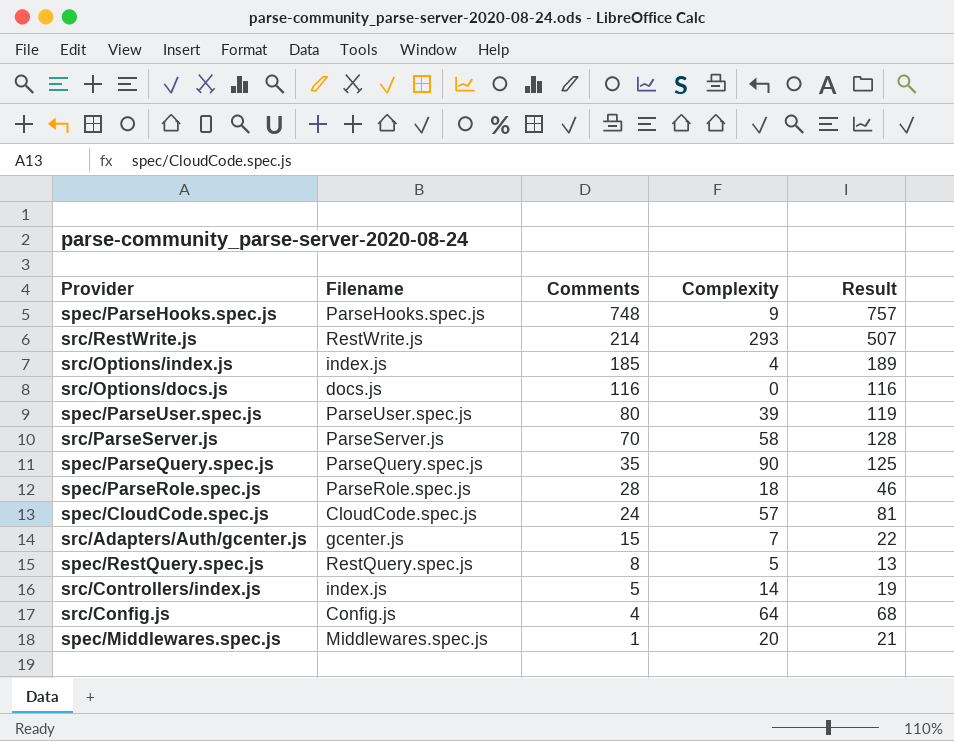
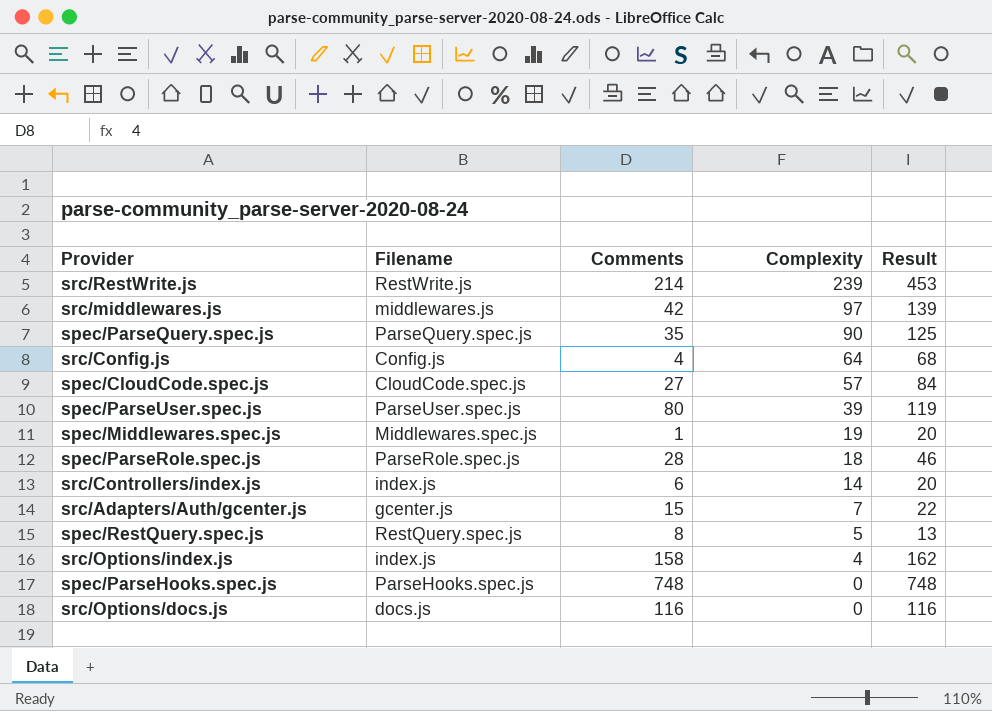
row order: Comments descending -> Complexity descending
row src/ParseServer.js: ParseServer.js | 70 | 58 | 128 -> none
src/RestWrite.js | Complexity: 293 -> 239
src/RestWrite.js | Result: 507 -> 453
row src/middlewares.js: none -> middlewares.js | 42 | 97 | 139
spec/CloudCode.spec.js | Comments: 24 -> 27
spec/CloudCode.spec.js | Result: 81 -> 84
spec/Middlewares.spec.js | Complexity: 20 -> 19
spec/Middlewares.spec.js | Result: 21 -> 20
src/Controllers/index.js | Comments: 5 -> 6
src/Controllers/index.js | Result: 19 -> 20
src/Options/index.js | Comments: 185 -> 158
src/Options/index.js | Result: 189 -> 162
spec/ParseHooks.spec.js | Complexity: 9 -> 0
spec/ParseHooks.spec.js | Result: 757 -> 748

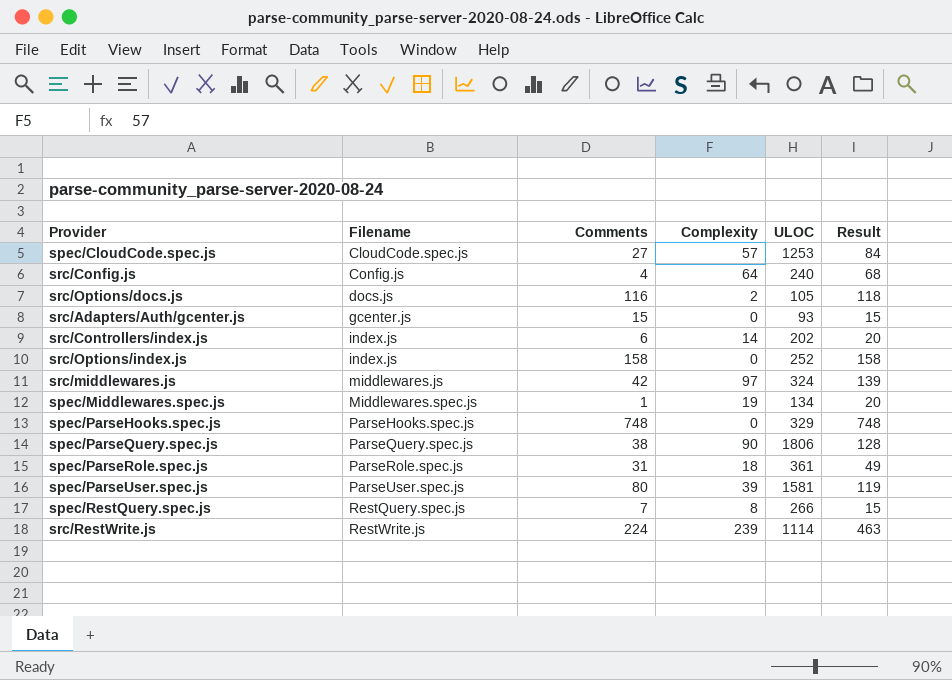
row order: Complexity descending -> Filename ascending
column ULOC | position: none -> 5
src/Options/docs.js | Complexity: 0 -> 2
src/Options/docs.js | Result: 116 -> 118
src/Adapters/Auth/gcenter.js | Complexity: 7 -> 0
src/Adapters/Auth/gcenter.js | Result: 22 -> 15
src/Options/index.js | Complexity: 4 -> 0
src/Options/index.js | Result: 162 -> 158
spec/ParseQuery.spec.js | Comments: 35 -> 38
spec/ParseQuery.spec.js | Result: 125 -> 128
spec/ParseRole.spec.js | Comments: 28 -> 31
spec/ParseRole.spec.js | Result: 46 -> 49
spec/RestQuery.spec.js | Comments: 8 -> 7
spec/RestQuery.spec.js | Complexity: 5 -> 8
spec/RestQuery.spec.js | Result: 13 -> 15
src/RestWrite.js | Comments: 214 -> 224
src/RestWrite.js | Result: 453 -> 463

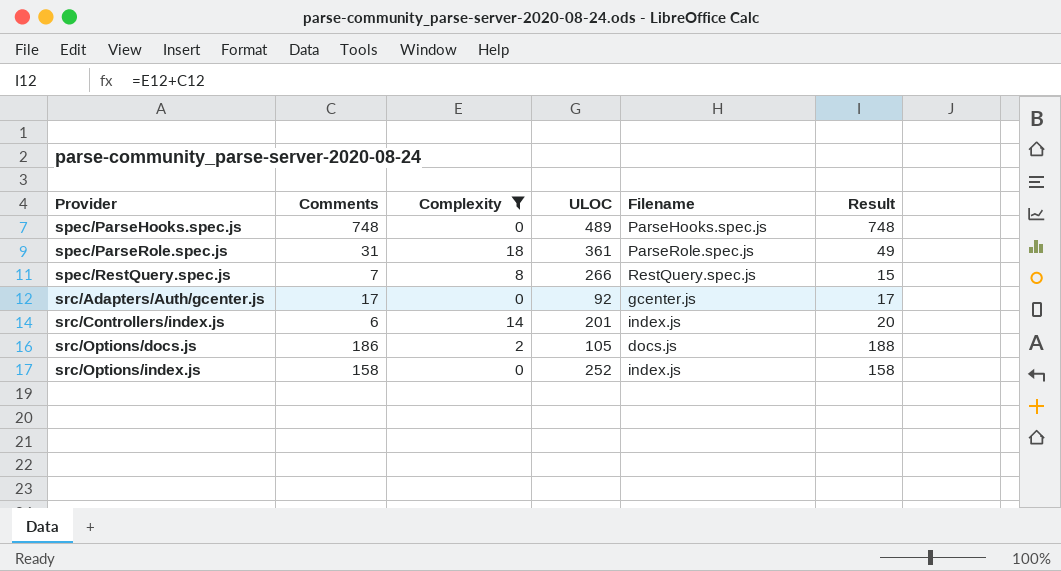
filter: none -> Complexity <= 18
row order: Filename ascending -> Provider ascending
column Filename | position: 2 -> 5
spec/ParseHooks.spec.js | ULOC: 329 -> 489
src/Adapters/Auth/gcenter.js | Comments: 15 -> 17
src/Adapters/Auth/gcenter.js | ULOC: 93 -> 92
src/Adapters/Auth/gcenter.js | Result: 15 -> 17
src/Controllers/index.js | ULOC: 202 -> 201
src/Options/docs.js | Comments: 116 -> 186
src/Options/docs.js | Result: 118 -> 188

